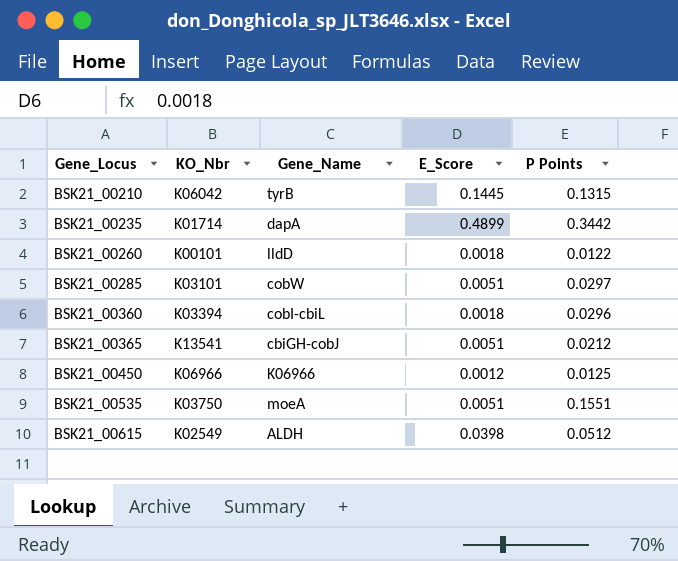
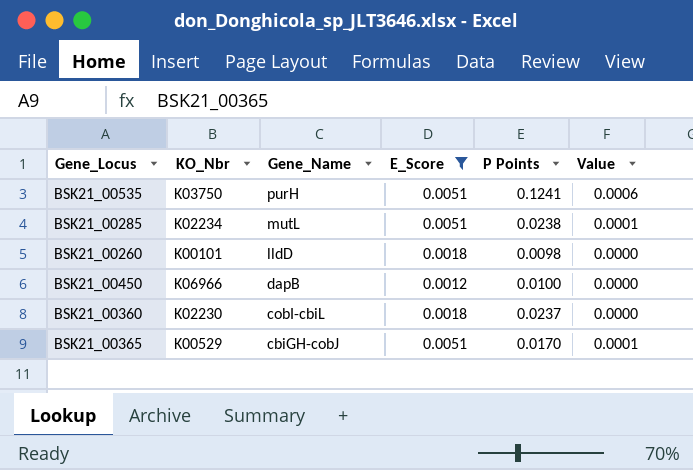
filter: none -> E_Score <= 0.0051
row order: Gene_Locus ascending -> Gene_Name descending
column Value | formula: none -> [E_Score] * [P Points]
BSK21_00535 | Gene_Name: moeA -> purH
BSK21_00535 | P Points: 0.1551 -> 0.1241
BSK21_00285 | KO_Nbr: K03101 -> K02234
BSK21_00285 | Gene_Name: cobW -> mutL
BSK21_00285 | P Points: 0.0297 -> 0.0238
BSK21_00260 | P Points: 0.0122 -> 0.0098
BSK21_00450 | Gene_Name: K06966 -> dapB
BSK21_00450 | P Points: 0.0125 -> 0.0100
BSK21_00360 | KO_Nbr: K03394 -> K02230
BSK21_00360 | P Points: 0.0296 -> 0.0237
BSK21_00365 | KO_Nbr: K13541 -> K00529
BSK21_00365 | P Points: 0.0212 -> 0.0170

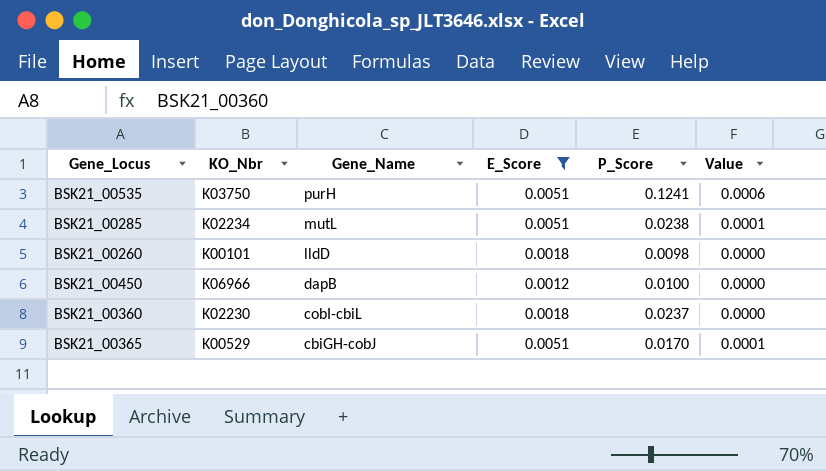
column name: P Points -> P_Score

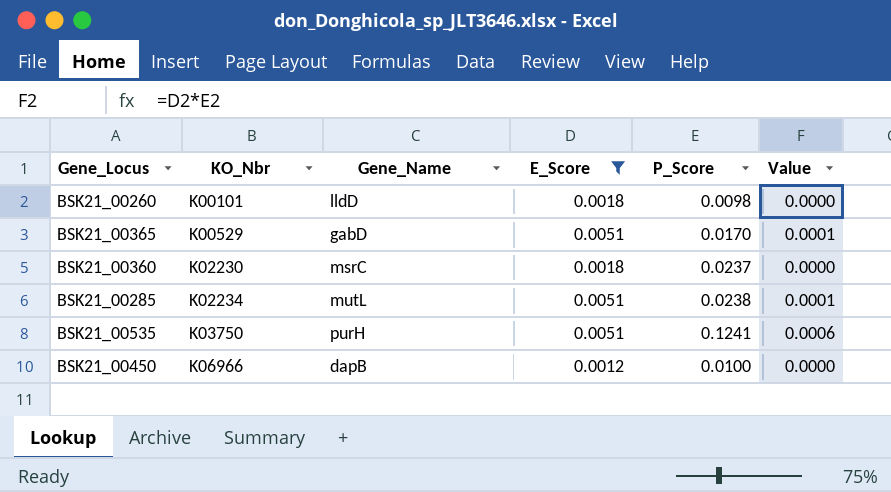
row order: Gene_Name descending -> KO_Nbr ascending
BSK21_00365 | Gene_Name: cbiGH-cobJ -> gabD
BSK21_00360 | Gene_Name: cobI-cbiL -> msrC

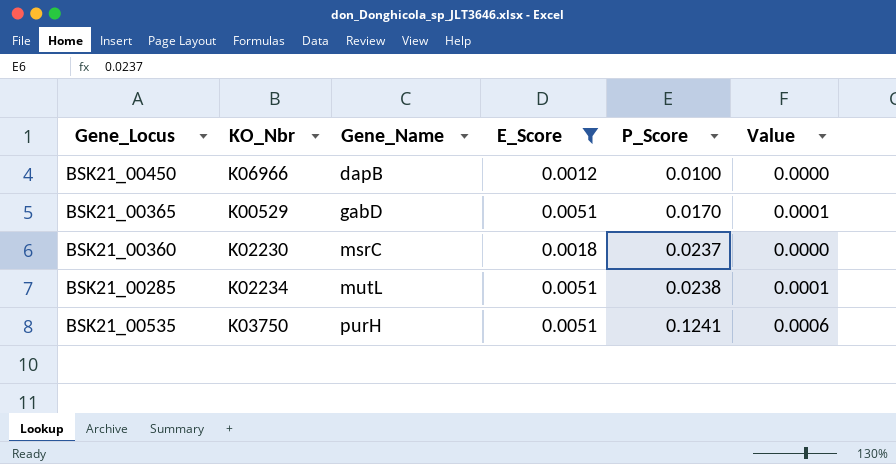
row order: KO_Nbr ascending -> Gene_Name ascending
row BSK21_00260: K00101 | lldD | 0.0018 | 0.0098 | 0.0000 -> none

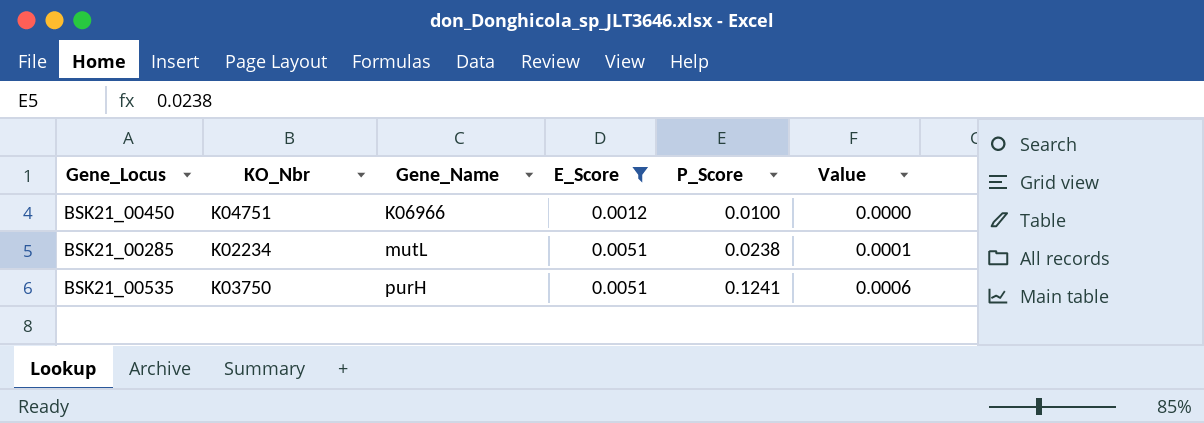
row BSK21_00365: K00529 | gabD | 0.0051 | 0.0170 | 0.0001 -> none
row BSK21_00360: K02230 | msrC | 0.0018 | 0.0237 | 0.0000 -> none
BSK21_00450 | KO_Nbr: K06966 -> K04751
BSK21_00450 | Gene_Name: dapB -> K06966

